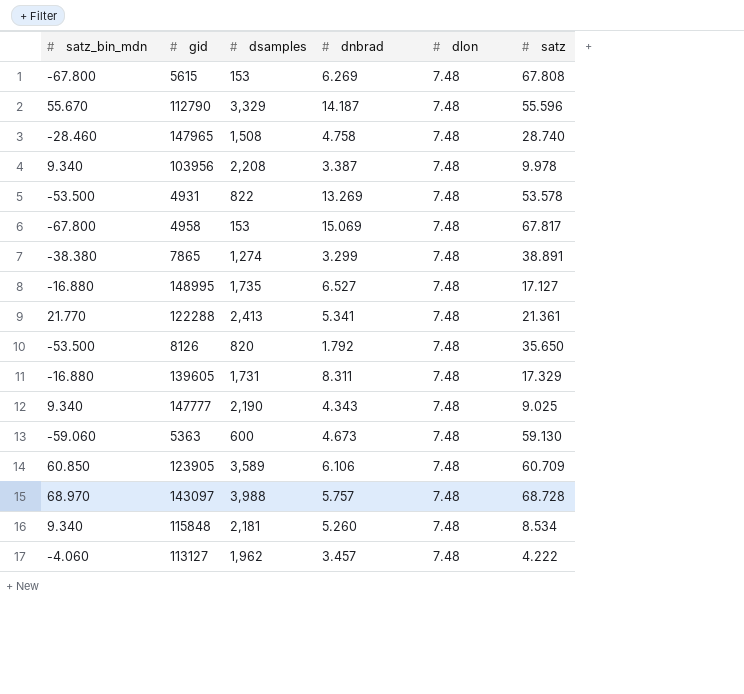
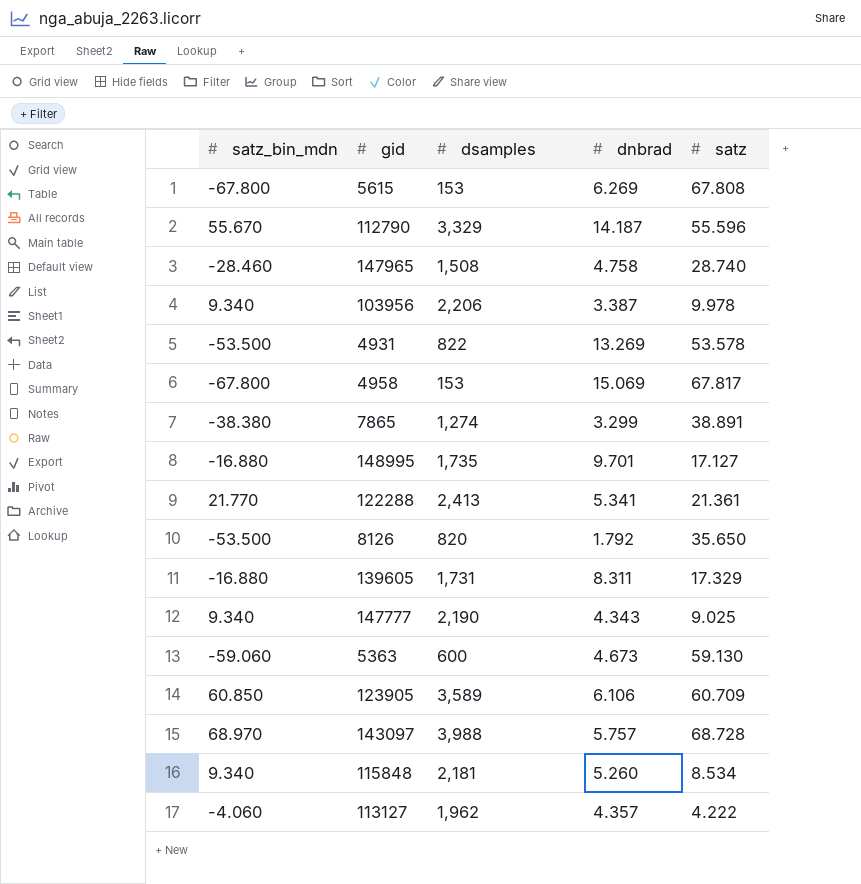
column dlon | position: 5 -> none
103956 | dsamples: 2,208 -> 2,206
148995 | dnbrad: 6.527 -> 9.701
113127 | dnbrad: 3.457 -> 4.357

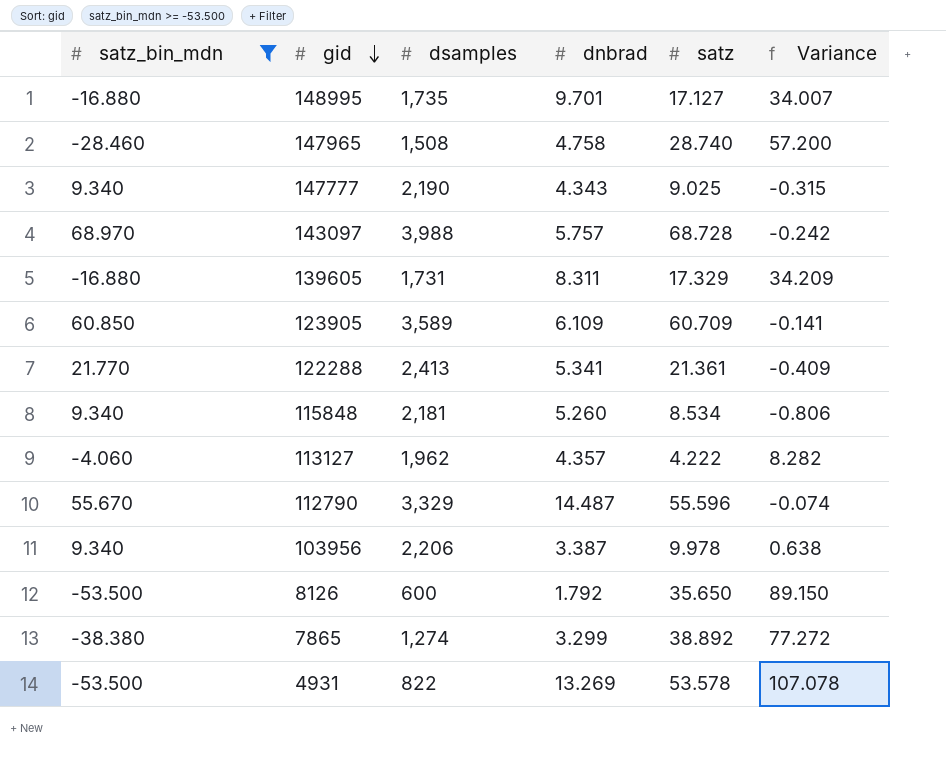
filter: none -> satz_bin_mdn >= -53.500
row order: none -> gid descending
column Variance | formula: none -> [satz] - [satz_bin_mdn]
123905 | dnbrad: 6.106 -> 6.109
112790 | dnbrad: 14.187 -> 14.487
8126 | dsamples: 820 -> 600
7865 | satz: 38.891 -> 38.892

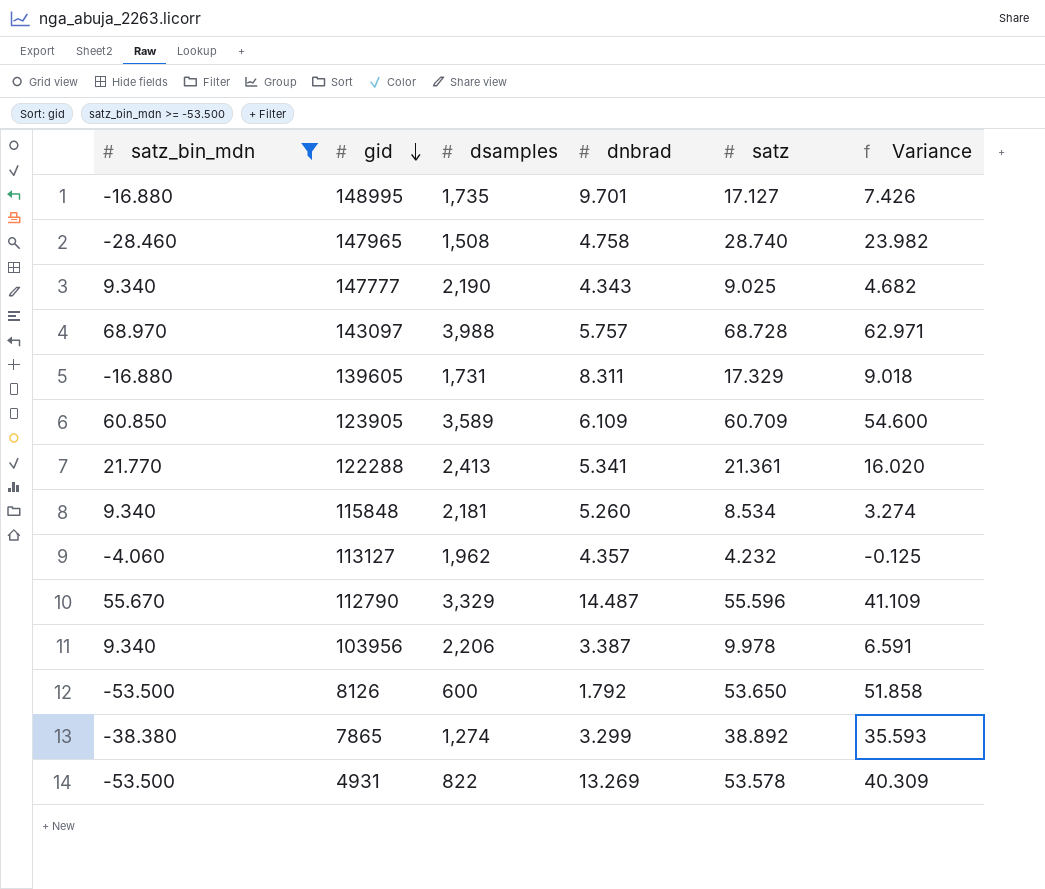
column Variance | formula: [satz] - [satz_bin_mdn] -> [satz] - [dnbrad]
113127 | satz: 4.222 -> 4.232
8126 | satz: 35.650 -> 53.650

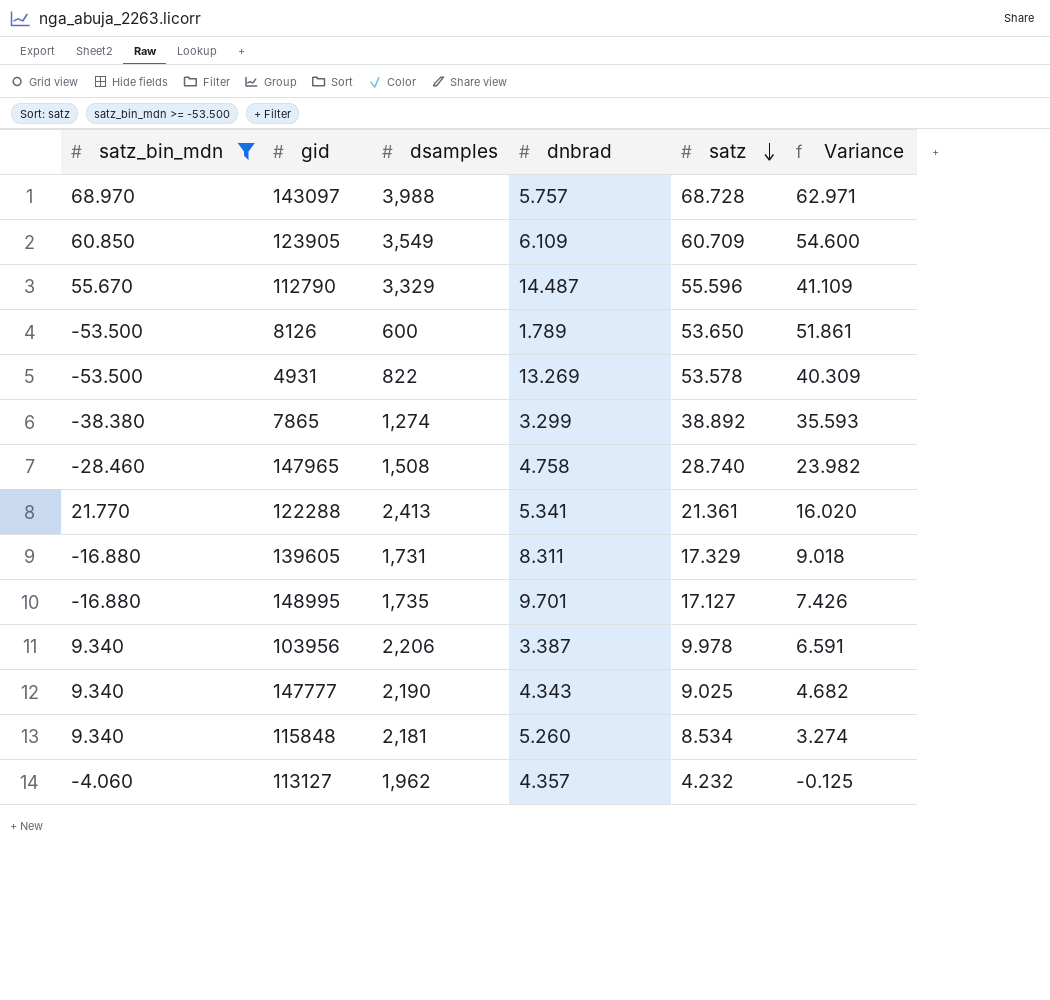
row order: gid descending -> satz descending
123905 | dsamples: 3,589 -> 3,549
8126 | dnbrad: 1.792 -> 1.789
8126 | Variance: 51.858 -> 51.861

